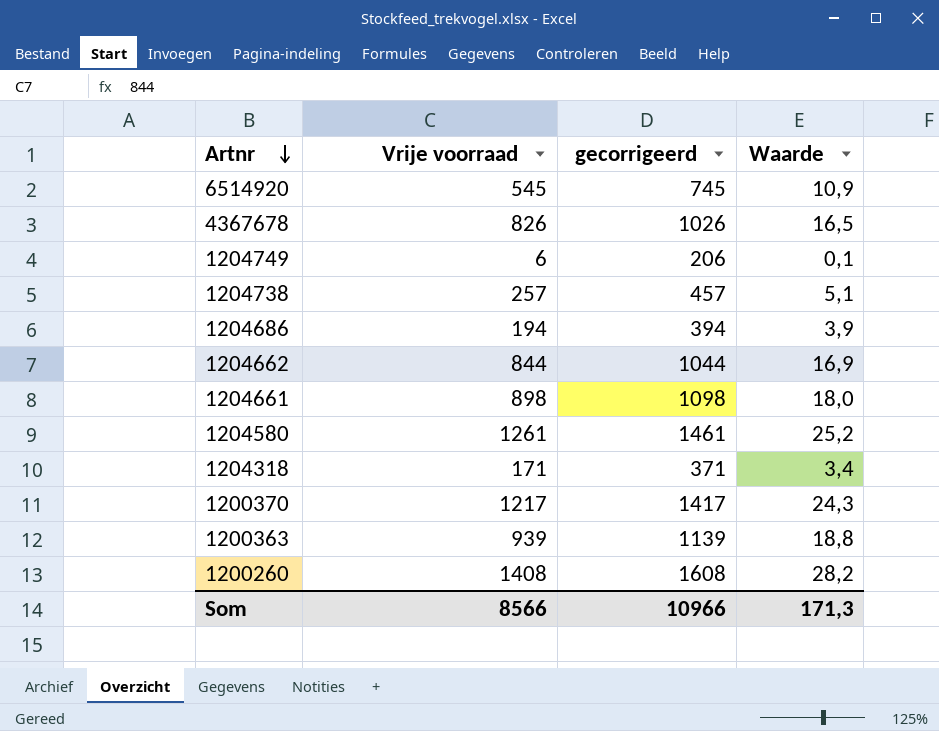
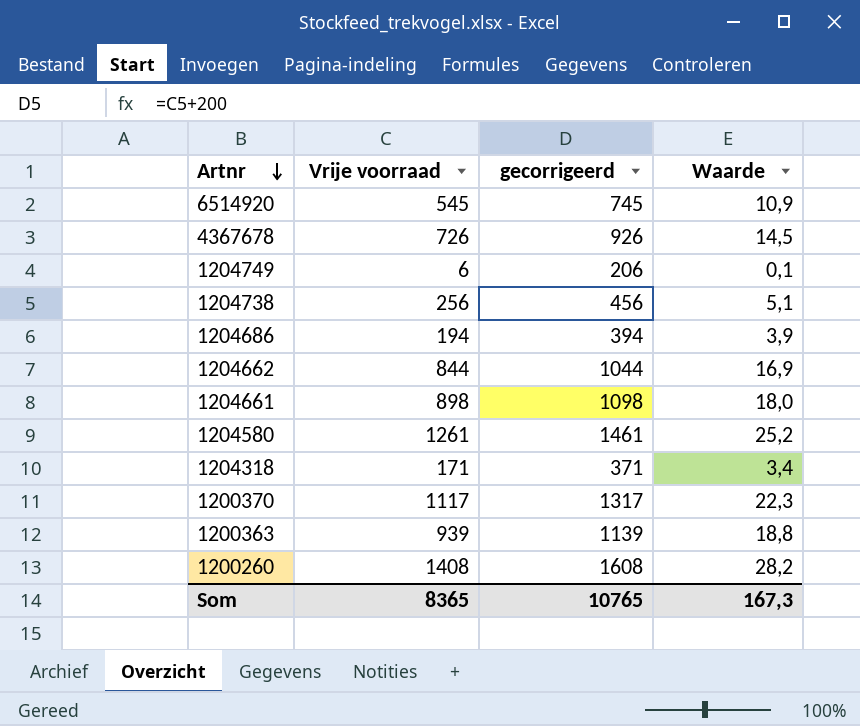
4367678 | Vrije voorraad: 826 -> 726
4367678 | gecorrigeerd: 1026 -> 926
4367678 | Waarde: 16,5 -> 14,5
1204738 | Vrije voorraad: 257 -> 256
1204738 | gecorrigeerd: 457 -> 456
1200370 | Vrije voorraad: 1217 -> 1117
1200370 | gecorrigeerd: 1417 -> 1317
1200370 | Waarde: 24,3 -> 22,3
Som | Vrije voorraad: 8566 -> 8365
Som | gecorrigeerd: 10966 -> 10765
Som | Waarde: 171,3 -> 167,3

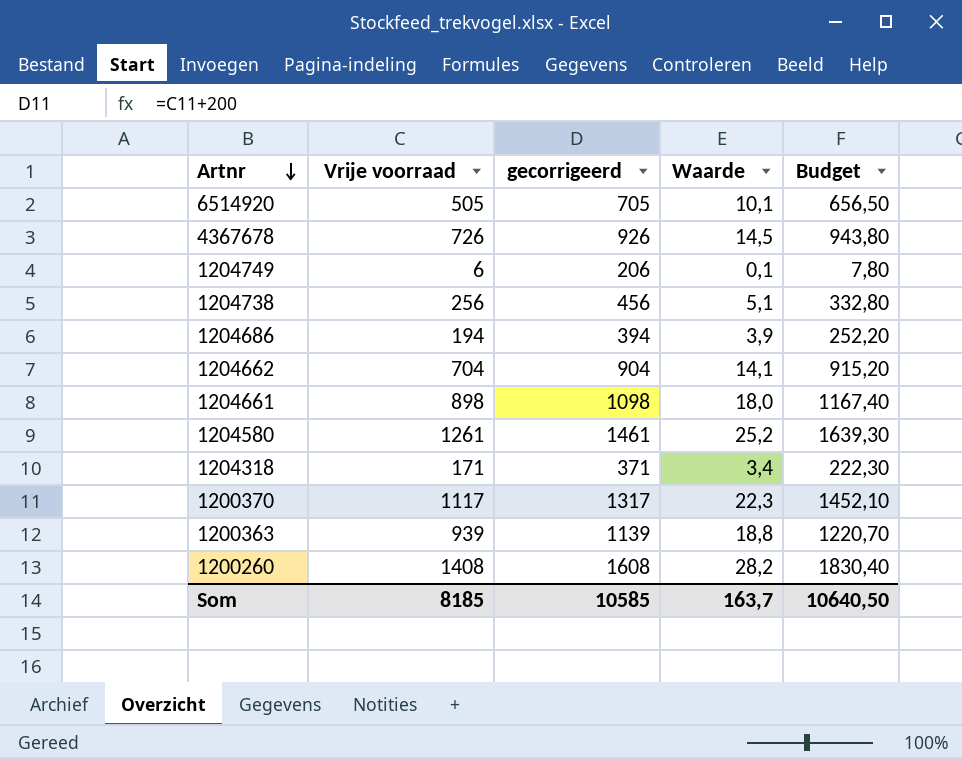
column Budget | formula: none -> [Vrije voorraad] * 1,3
6514920 | Vrije voorraad: 545 -> 505
6514920 | gecorrigeerd: 745 -> 705
6514920 | Waarde: 10,9 -> 10,1
1204662 | Vrije voorraad: 844 -> 704
1204662 | gecorrigeerd: 1044 -> 904
1204662 | Waarde: 16,9 -> 14,1
Som | Vrije voorraad: 8365 -> 8185
Som | gecorrigeerd: 10765 -> 10585
Som | Waarde: 167,3 -> 163,7

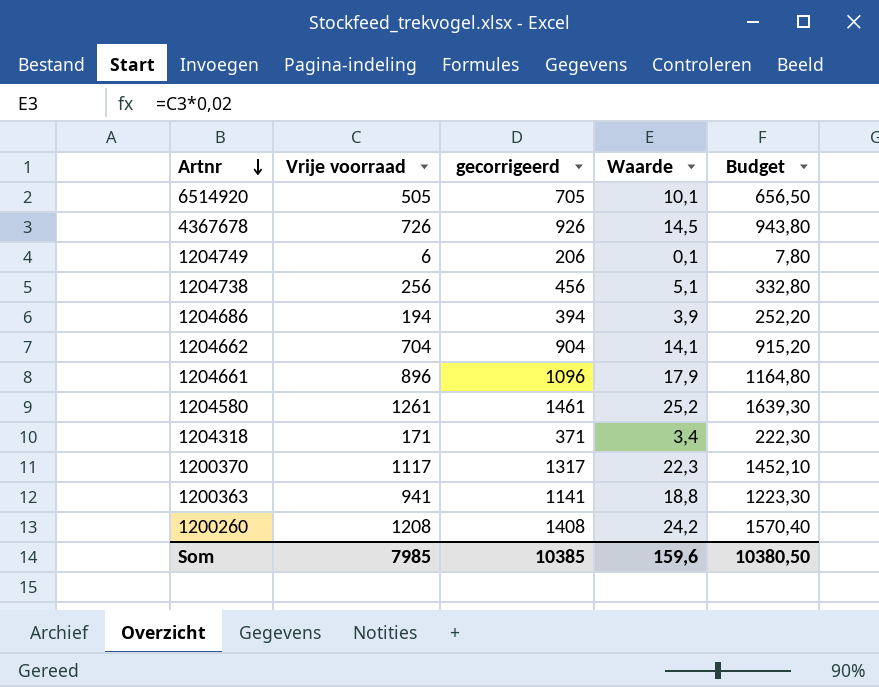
1204661 | Vrije voorraad: 898 -> 896
1204661 | gecorrigeerd: 1098 -> 1096
1204661 | Waarde: 18,0 -> 17,9
1204661 | Budget: 1167,40 -> 1164,80
1200363 | Vrije voorraad: 939 -> 941
1200363 | gecorrigeerd: 1139 -> 1141
1200363 | Budget: 1220,70 -> 1223,30
1200260 | Vrije voorraad: 1408 -> 1208
1200260 | gecorrigeerd: 1608 -> 1408
1200260 | Waarde: 28,2 -> 24,2
1200260 | Budget: 1830,40 -> 1570,40
Som | Vrije voorraad: 8185 -> 7985
Som | gecorrigeerd: 10585 -> 10385
Som | Waarde: 163,7 -> 159,6
Som | Budget: 10640,50 -> 10380,50

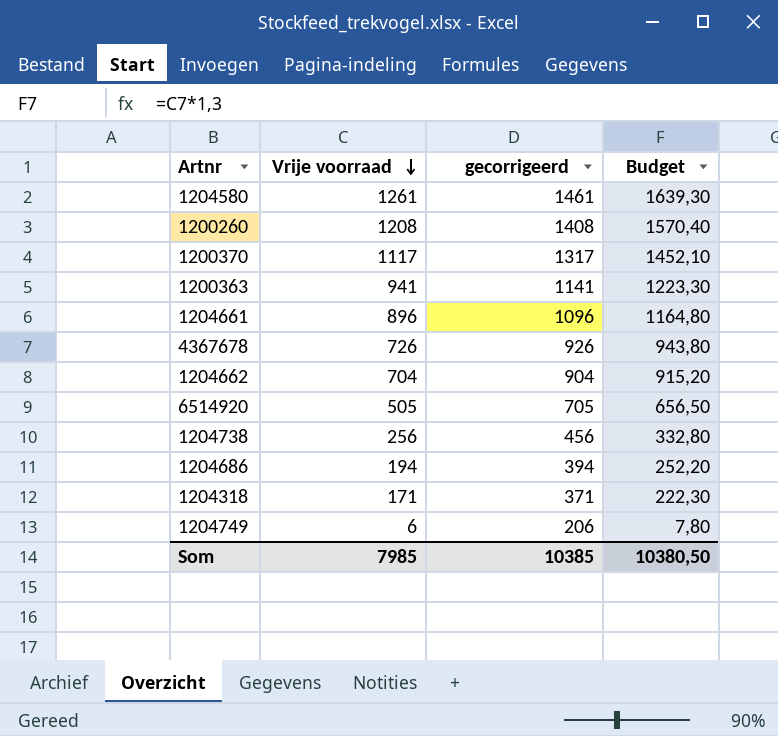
row order: Artnr descending -> Vrije voorraad descending
column Waarde | formula: [Vrije voorraad] * 0,02 -> none

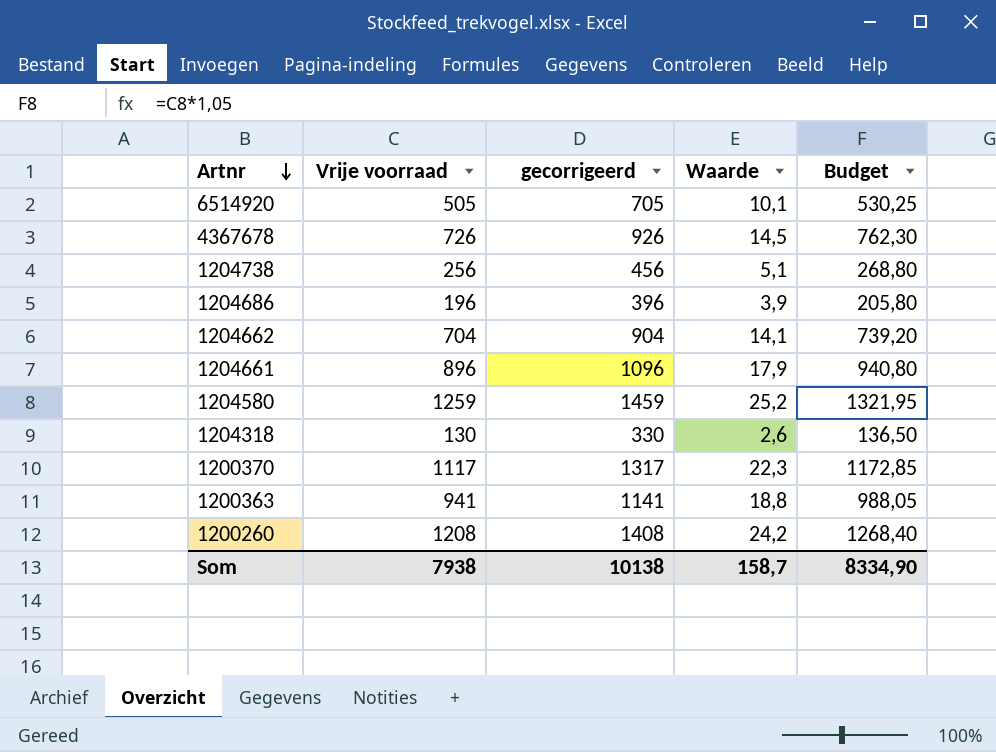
row order: Vrije voorraad descending -> Artnr descending
column Waarde | formula: none -> [Vrije voorraad] * 0,02
column Budget | formula: [Vrije voorraad] * 1,3 -> [Vrije voorraad] * 1,05
row 1204749: 6 | 206 | 7,80 -> none
1204686 | Vrije voorraad: 194 -> 196
1204686 | gecorrigeerd: 394 -> 396
1204580 | Vrije voorraad: 1261 -> 1259
1204580 | gecorrigeerd: 1461 -> 1459
1204318 | Vrije voorraad: 171 -> 130
1204318 | gecorrigeerd: 371 -> 330
Som | Vrije voorraad: 7985 -> 7938
Som | gecorrigeerd: 10385 -> 10138
Som | Budget: 10380,50 -> 8334,90

